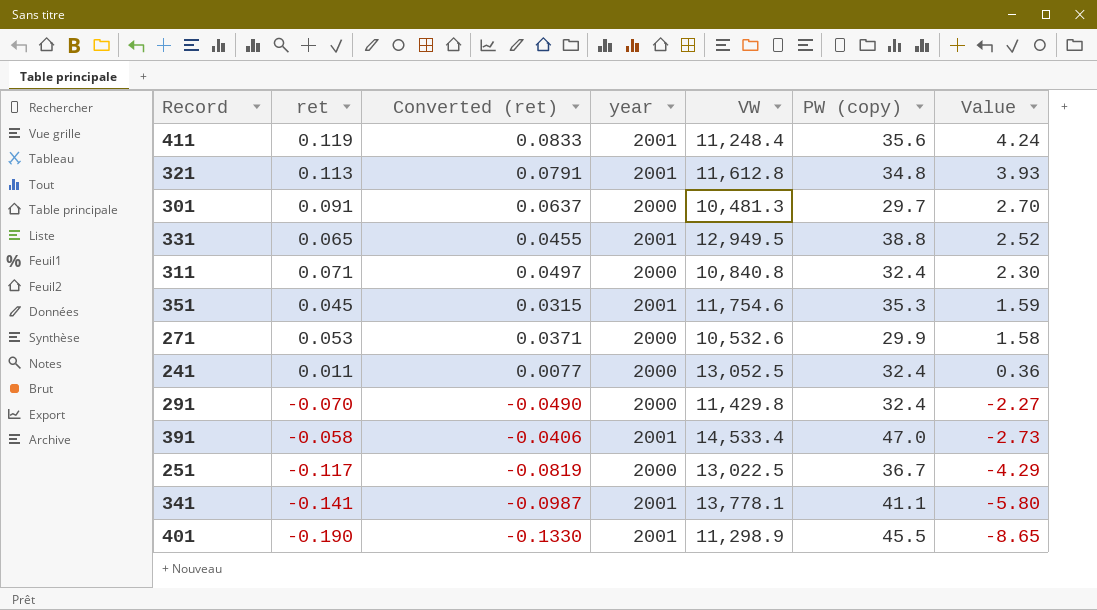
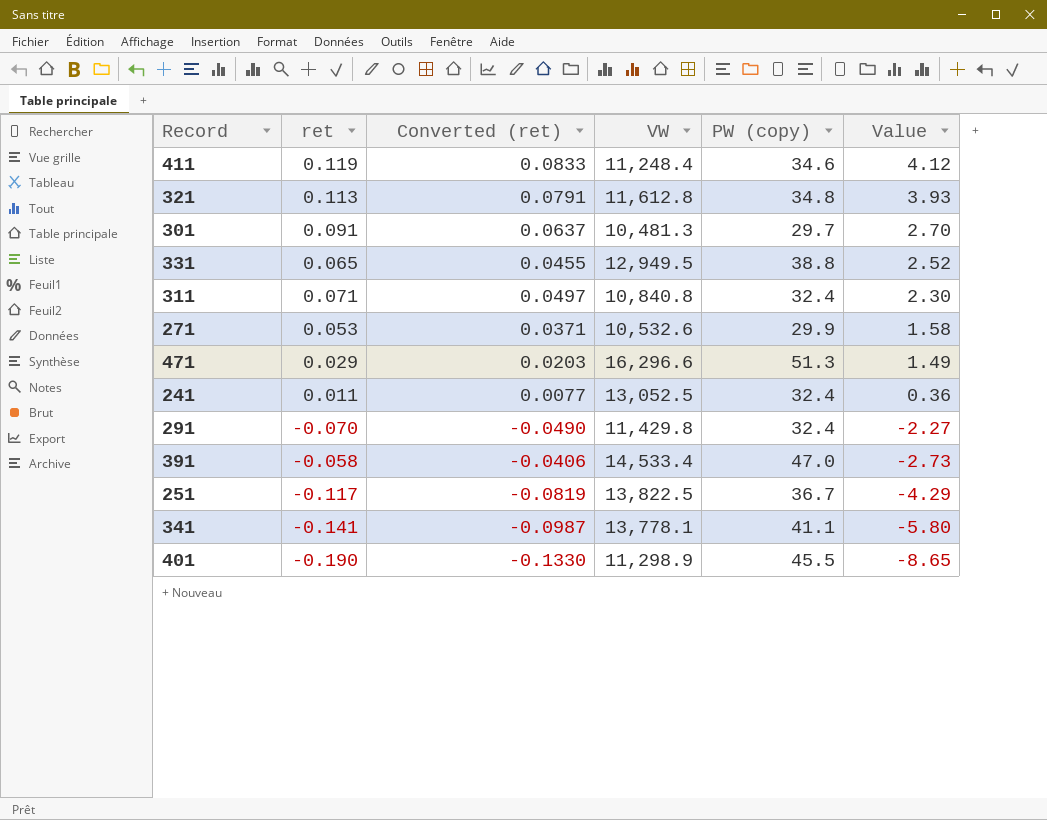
column year | position: 4 -> none
row 351: 0.045 | 0.0315 | 2001 | 11,754.6 | 35.3 | 1.59 -> none
411 | PW (copy): 35.6 -> 34.6
411 | Value: 4.24 -> 4.12
row 471: none -> 0.029 | 0.0203 | 16,296.6 | 51.3 | 1.49
251 | VW: 13,022.5 -> 13,822.5

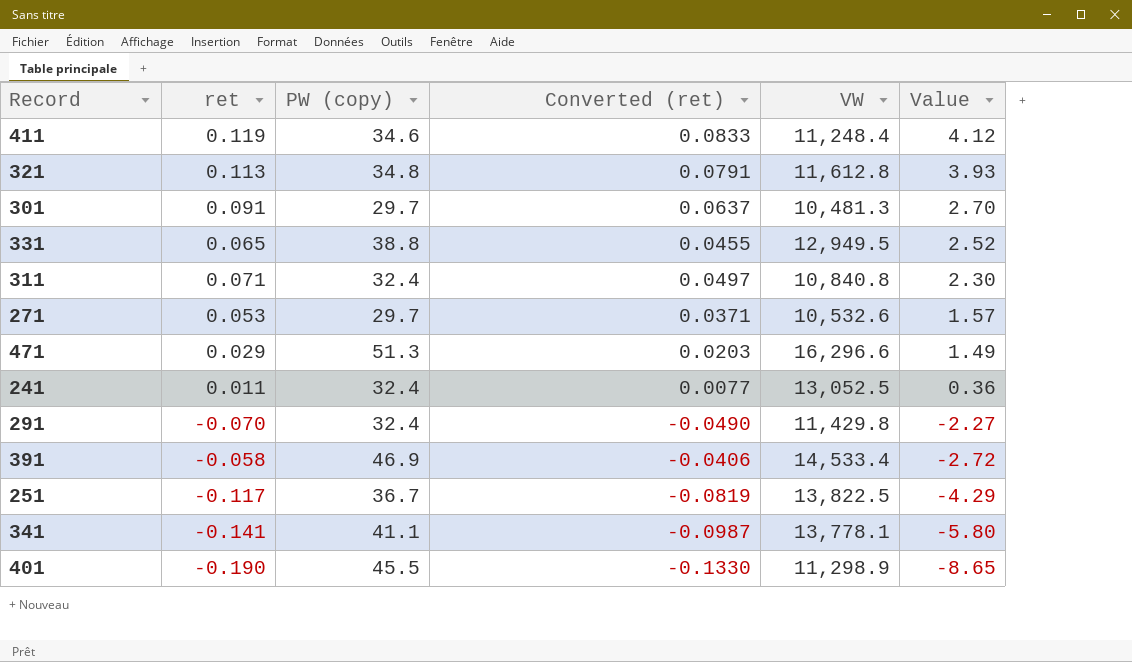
column PW (copy) | position: 5 -> 3
271 | PW (copy): 29.9 -> 29.7
271 | Value: 1.58 -> 1.57
391 | PW (copy): 47.0 -> 46.9
391 | Value: -2.73 -> -2.72

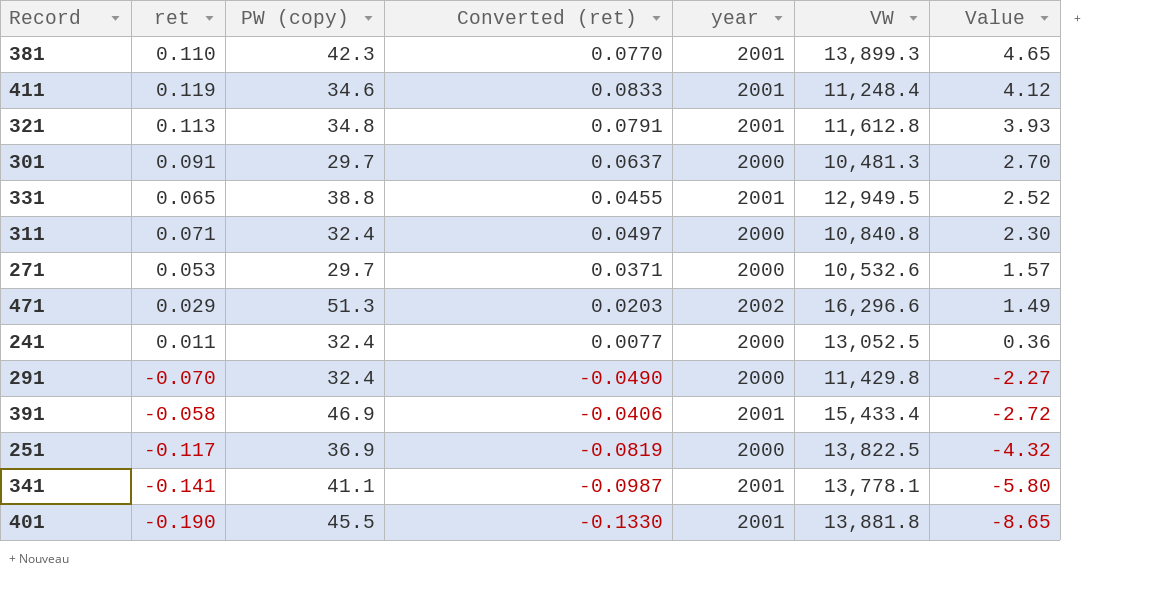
column year | position: none -> 5
row 381: none -> 0.110 | 42.3 | 0.0770 | 2001 | 13,899.3 | 4.65
391 | VW: 14,533.4 -> 15,433.4
251 | PW (copy): 36.7 -> 36.9
251 | Value: -4.29 -> -4.32
401 | VW: 11,298.9 -> 13,881.8

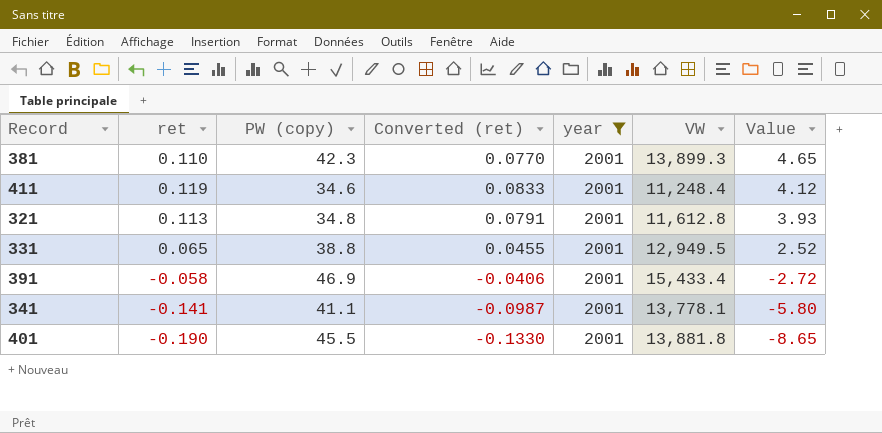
filter: none -> year = 2001

